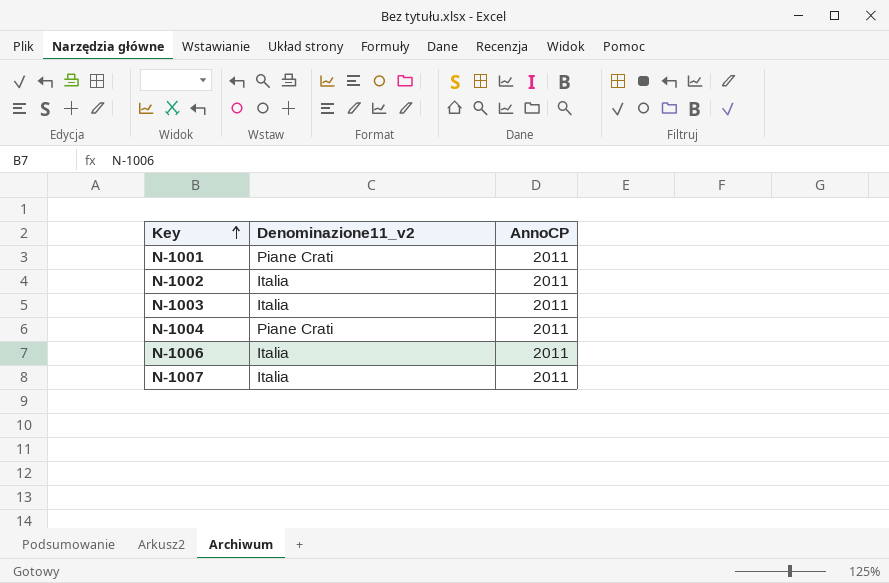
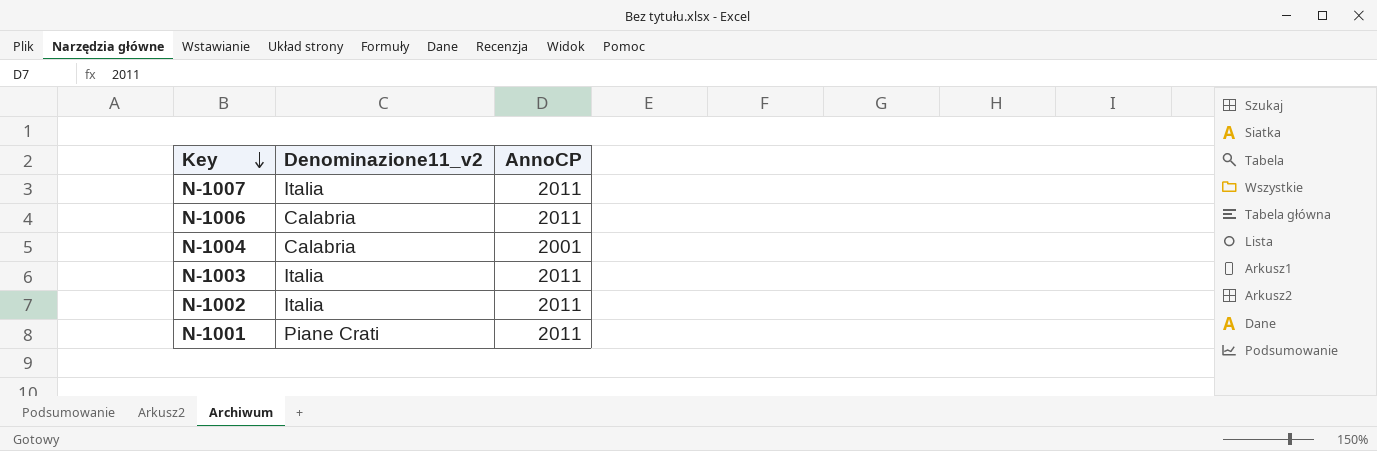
row order: Key ascending -> Key descending
N-1006 | Denominazione11_v2: Italia -> Calabria
N-1004 | Denominazione11_v2: Piane Crati -> Calabria
N-1004 | AnnoCP: 2011 -> 2001

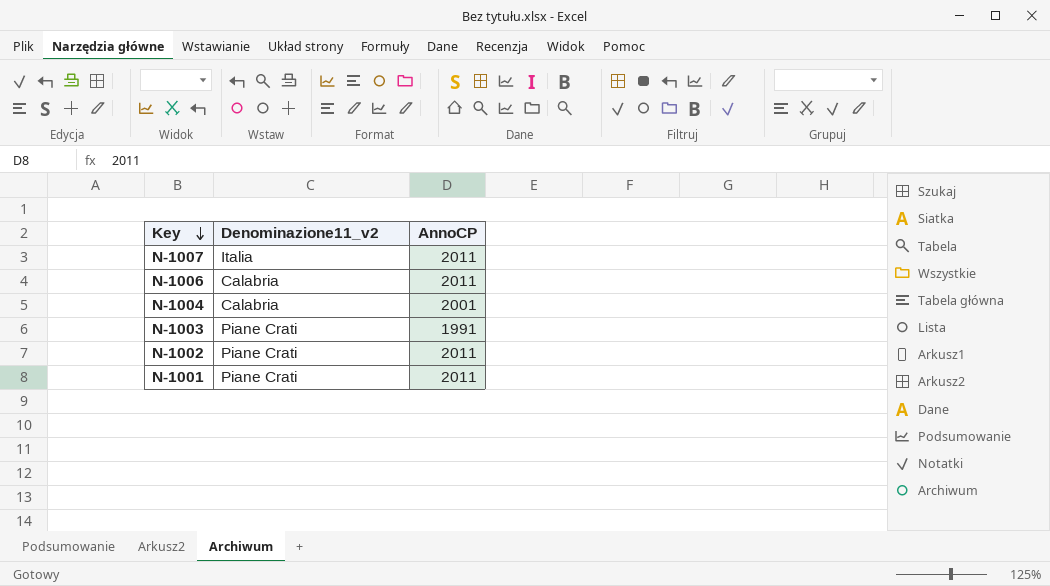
N-1003 | Denominazione11_v2: Italia -> Piane Crati
N-1003 | AnnoCP: 2011 -> 1991
N-1002 | Denominazione11_v2: Italia -> Piane Crati

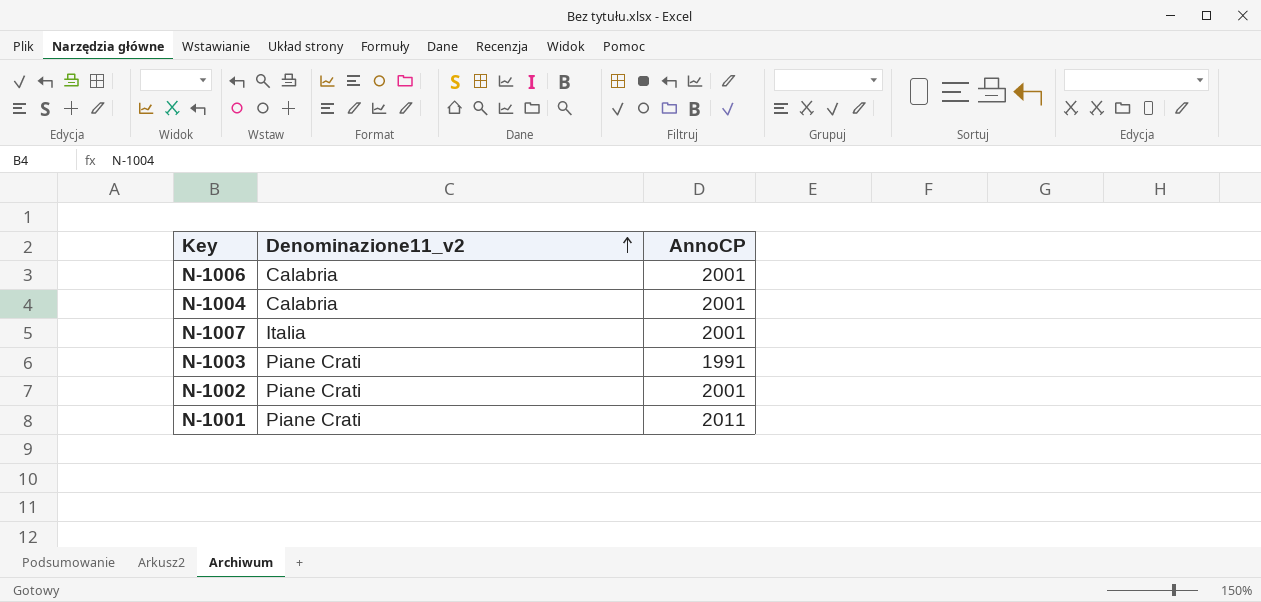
row order: Key descending -> Denominazione11_v2 ascending
N-1006 | AnnoCP: 2011 -> 2001
N-1007 | AnnoCP: 2011 -> 2001
N-1002 | AnnoCP: 2011 -> 2001

